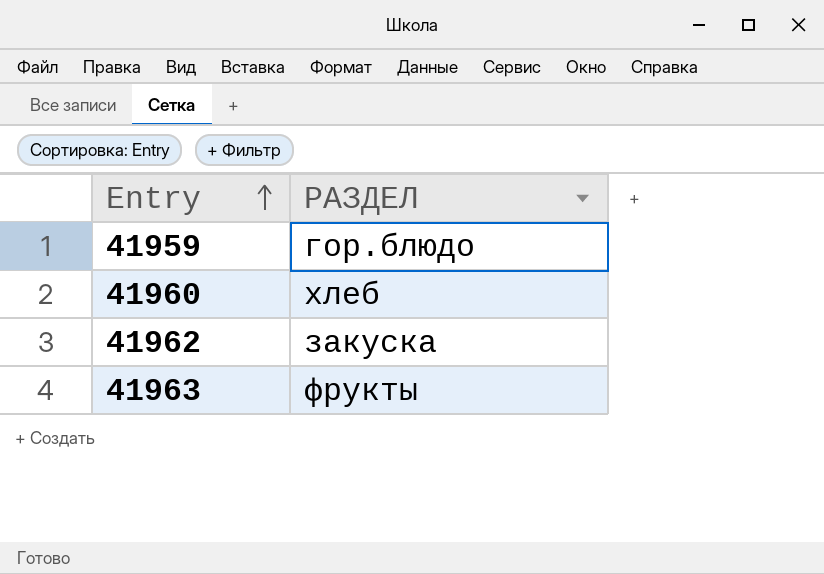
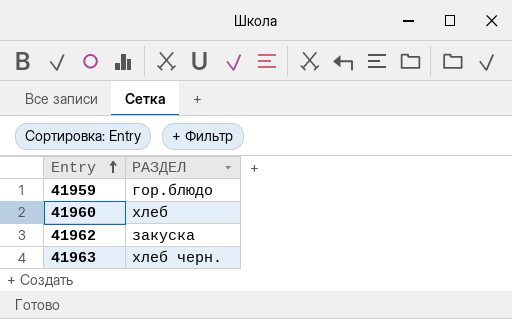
41963 | РАЗДЕЛ: фрукты -> хлеб черн.

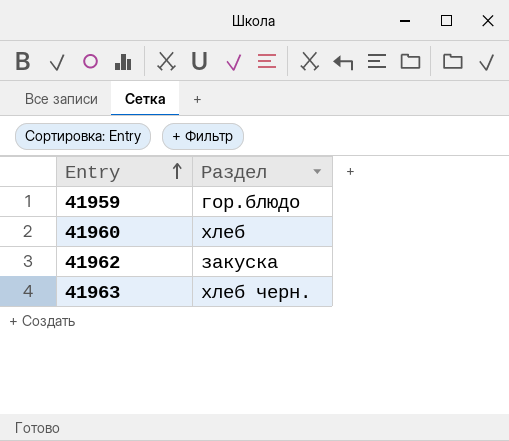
column name: РАЗДЕЛ -> Раздел

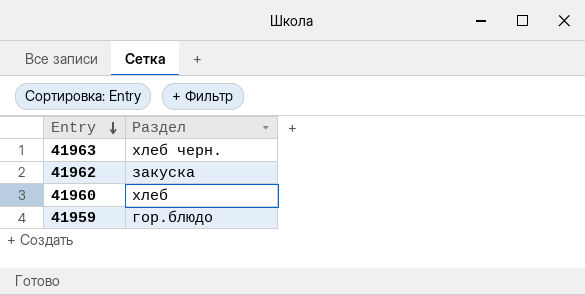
row order: Entry ascending -> Entry descending

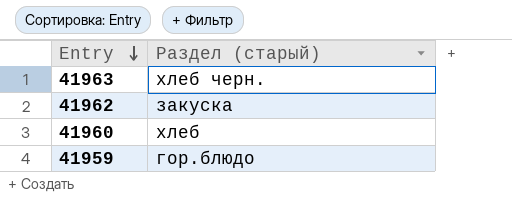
column name: Раздел -> Раздел (старый)

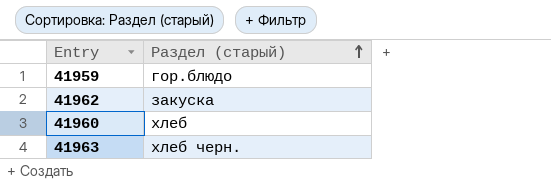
row order: Entry descending -> Раздел (старый) ascending

